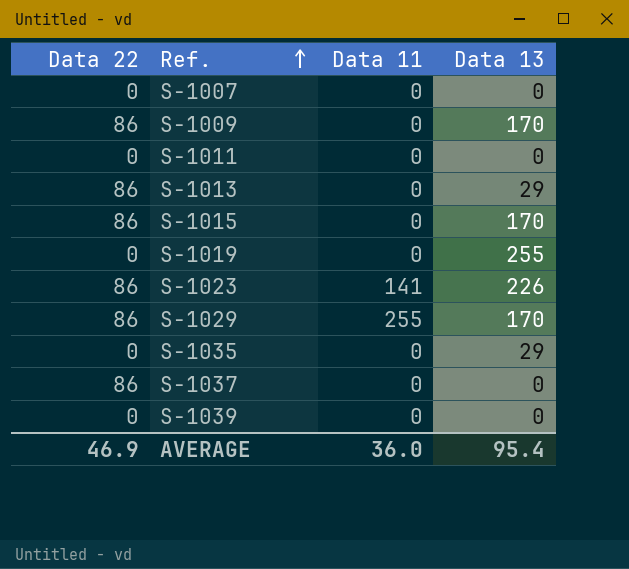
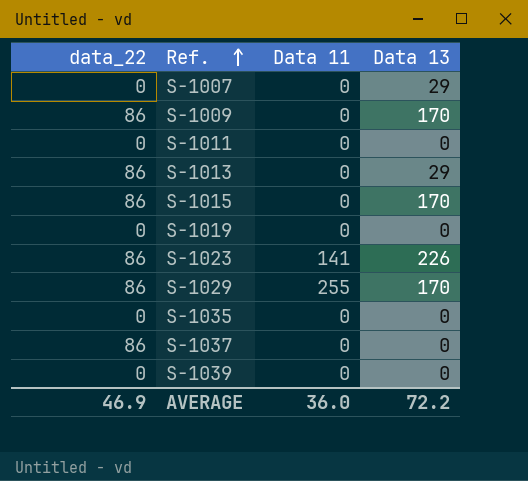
column name: Data 22 -> data_22
S-1007 | Data 13: 0 -> 29
S-1019 | Data 13: 255 -> 0
S-1035 | Data 13: 29 -> 0
AVERAGE | Data 13: 95.4 -> 72.2

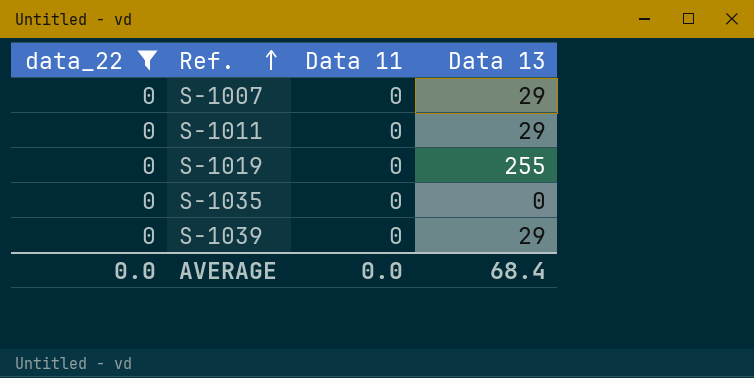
filter: none -> data_22 = 0
S-1011 | Data 13: 0 -> 29
S-1019 | Data 13: 0 -> 255
S-1039 | Data 13: 0 -> 29
AVERAGE | data_22: 46.9 -> 0.0
AVERAGE | Data 11: 36.0 -> 0.0
AVERAGE | Data 13: 72.2 -> 68.4

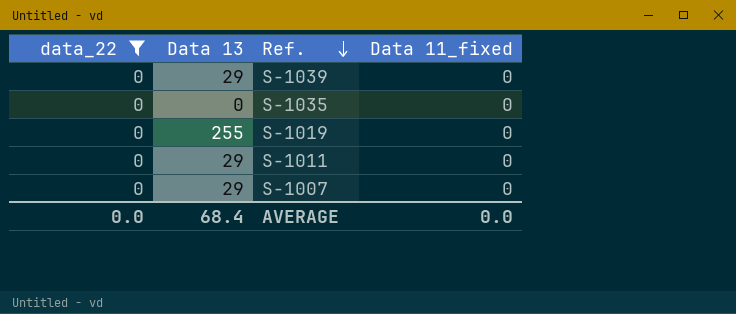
row order: Ref. ascending -> Ref. descending
column Data 13 | position: 4 -> 2
column name: Data 11 -> Data 11_fixed

